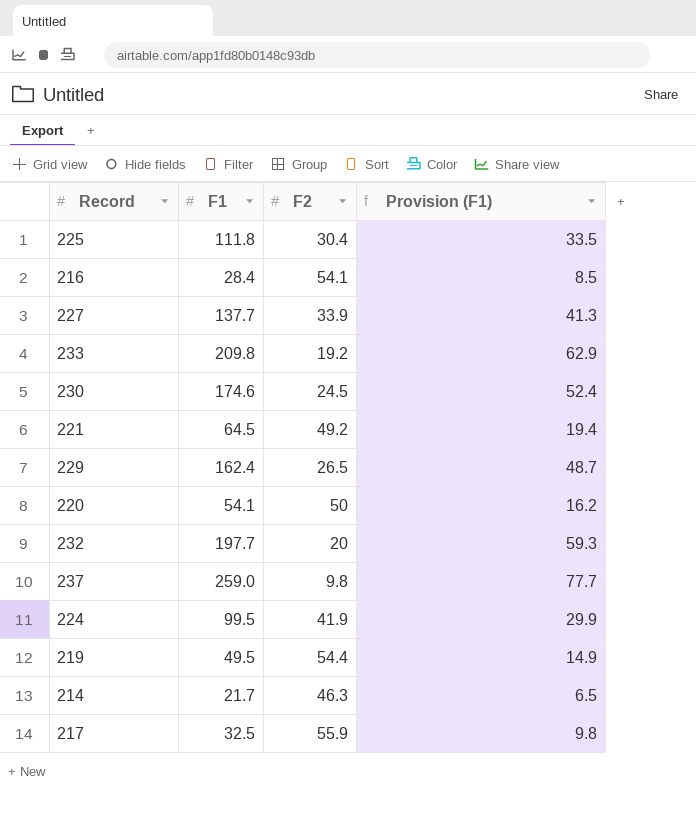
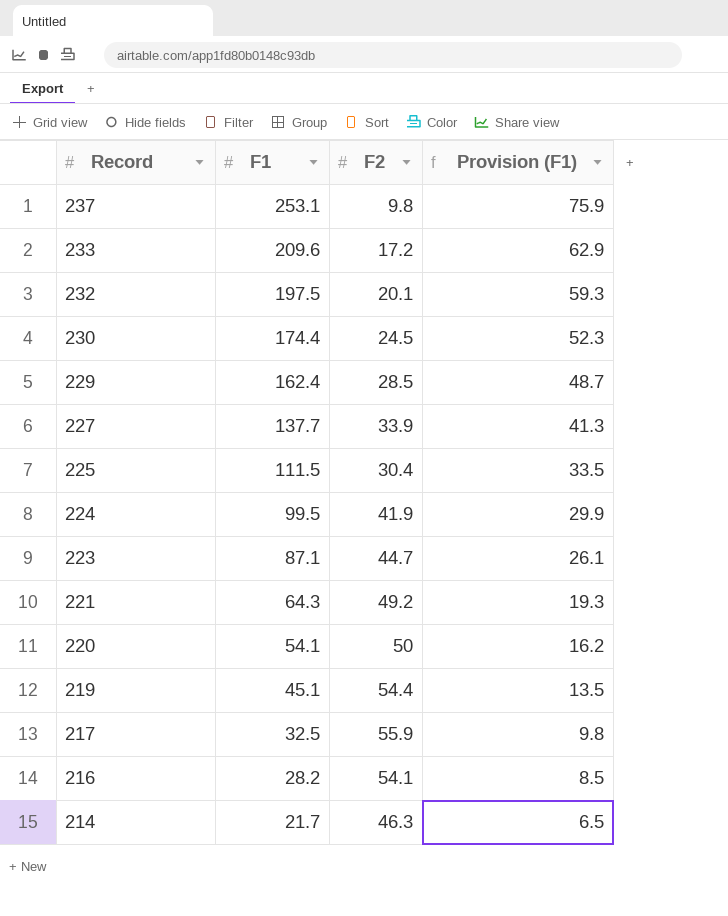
row order: none -> Record descending
237 | F1: 259.0 -> 253.1
237 | Provision (F1): 77.7 -> 75.9
233 | F1: 209.8 -> 209.6
233 | F2: 19.2 -> 17.2
232 | F1: 197.7 -> 197.5
232 | F2: 20 -> 20.1
230 | F1: 174.6 -> 174.4
230 | Provision (F1): 52.4 -> 52.3
229 | F2: 26.5 -> 28.5
225 | F1: 111.8 -> 111.5
row 223: none -> 87.1 | 44.7 | 26.1
221 | F1: 64.5 -> 64.3
221 | Provision (F1): 19.4 -> 19.3
219 | F1: 49.5 -> 45.1
219 | Provision (F1): 14.9 -> 13.5
216 | F1: 28.4 -> 28.2

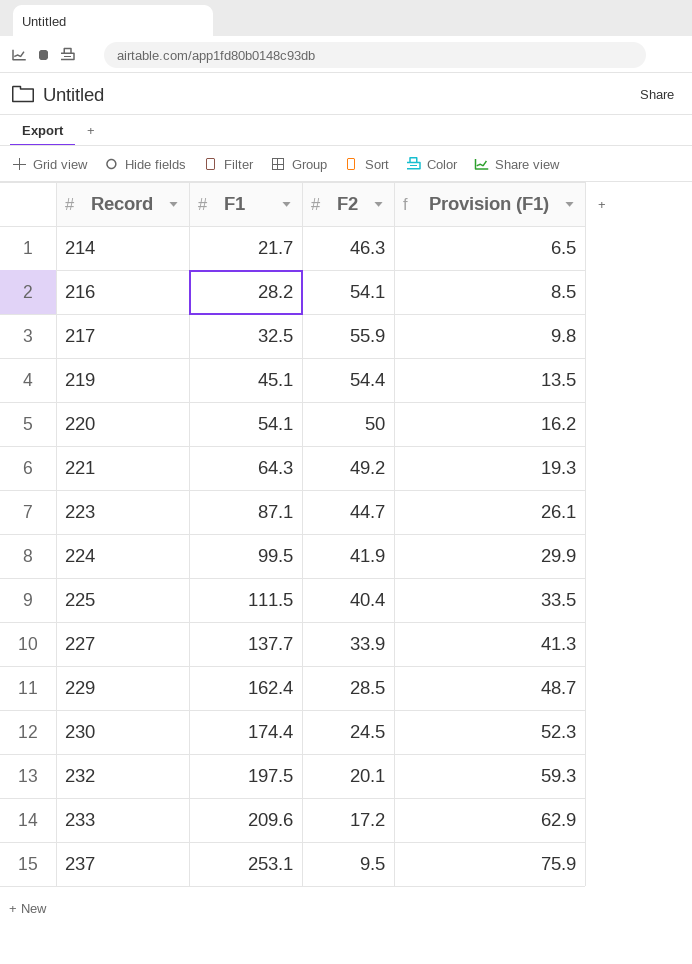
row order: Record descending -> Record ascending
225 | F2: 30.4 -> 40.4
237 | F2: 9.8 -> 9.5

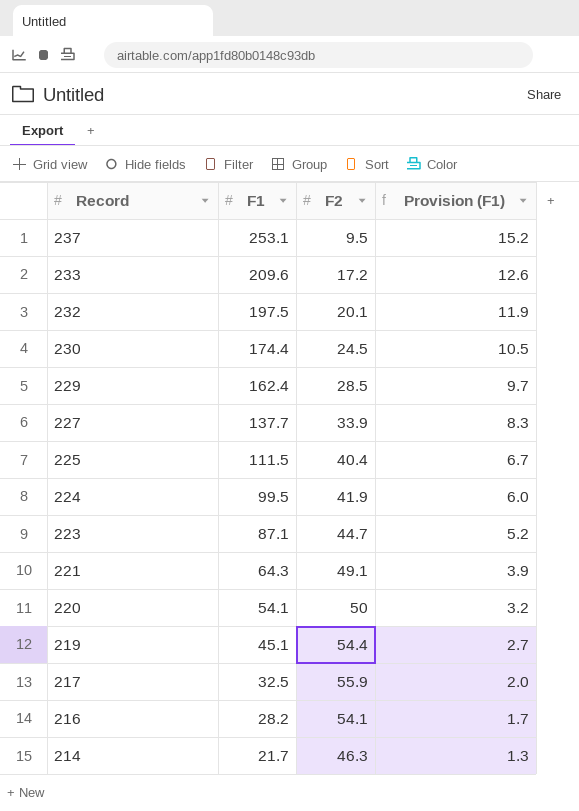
row order: Record ascending -> Record descending
column Provision (F1) | formula: [F1] * 0.3 -> [F1] * 0.06
221 | F2: 49.2 -> 49.1

